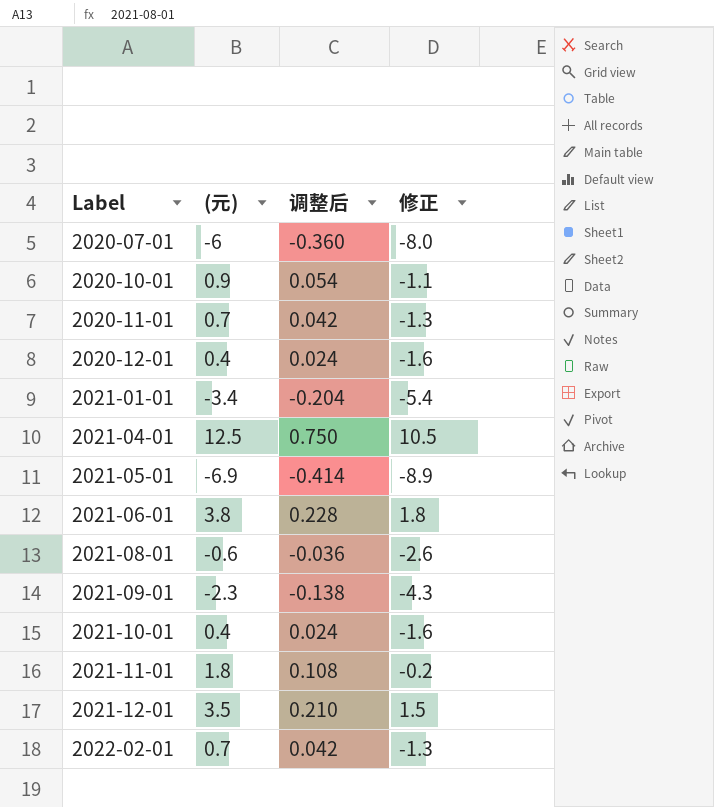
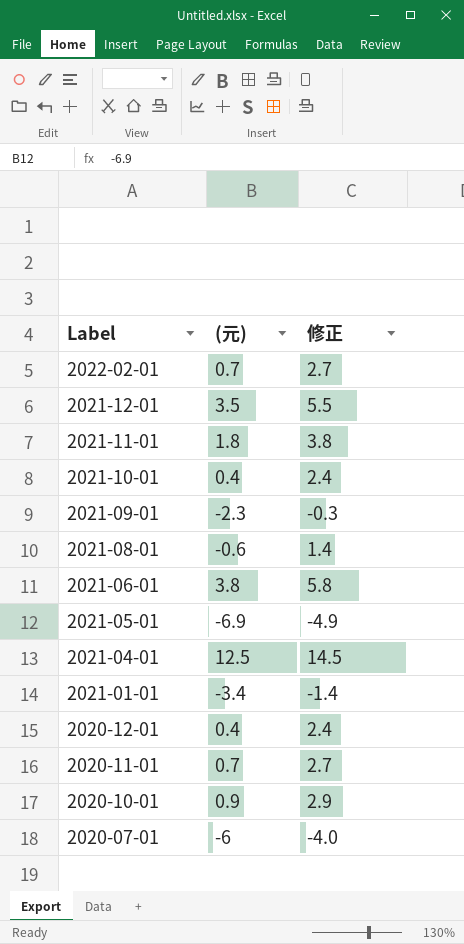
row order: Label ascending -> Label descending
column 调整后 | formula: [(元)] * 0.06 -> none
column 修正 | formula: [(元)] - 2 -> [(元)] + 2

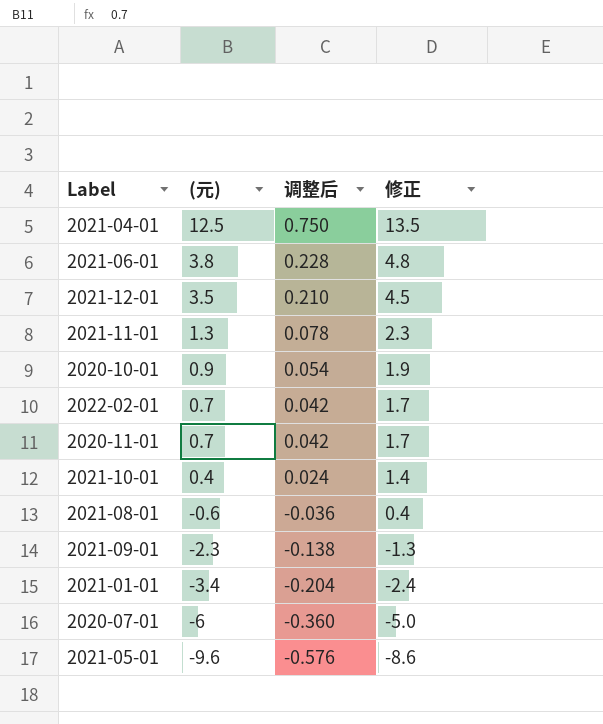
row order: Label descending -> (元) descending
column 调整后 | formula: none -> [(元)] * 0.06
column 修正 | formula: [(元)] + 2 -> [(元)] + 1
row 2020-12-01: 0.4 | 2.4 -> none
2021-11-01 | (元): 1.8 -> 1.3
2021-05-01 | (元): -6.9 -> -9.6

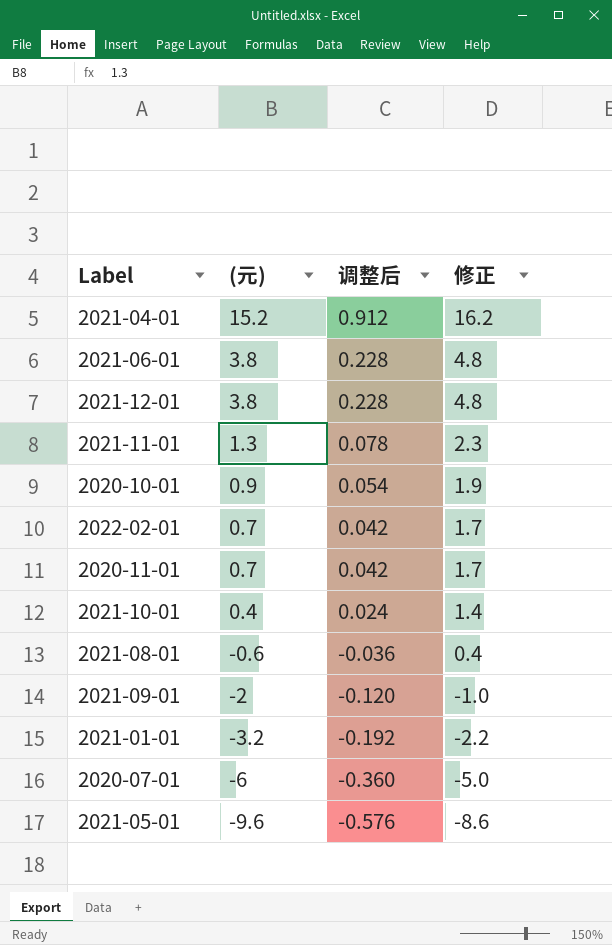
2021-04-01 | (元): 12.5 -> 15.2
2021-04-01 | 调整后: 0.750 -> 0.912
2021-04-01 | 修正: 13.5 -> 16.2
2021-12-01 | (元): 3.5 -> 3.8
2021-12-01 | 调整后: 0.210 -> 0.228
2021-12-01 | 修正: 4.5 -> 4.8
2021-09-01 | (元): -2.3 -> -2
2021-09-01 | 调整后: -0.138 -> -0.120
2021-09-01 | 修正: -1.3 -> -1.0
2021-01-01 | (元): -3.4 -> -3.2
2021-01-01 | 调整后: -0.204 -> -0.192
2021-01-01 | 修正: -2.4 -> -2.2

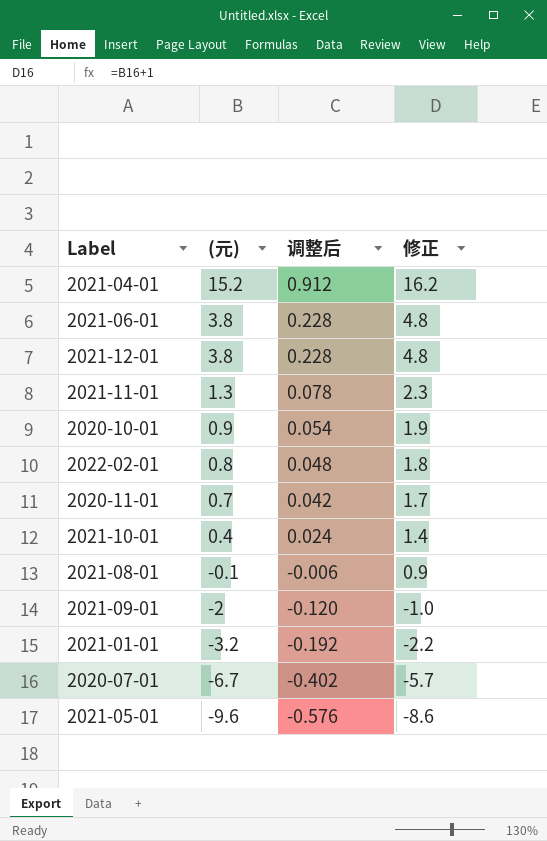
2022-02-01 | (元): 0.7 -> 0.8
2022-02-01 | 调整后: 0.042 -> 0.048
2022-02-01 | 修正: 1.7 -> 1.8
2021-08-01 | (元): -0.6 -> -0.1
2021-08-01 | 调整后: -0.036 -> -0.006
2021-08-01 | 修正: 0.4 -> 0.9
2020-07-01 | (元): -6 -> -6.7
2020-07-01 | 调整后: -0.360 -> -0.402
2020-07-01 | 修正: -5.0 -> -5.7

